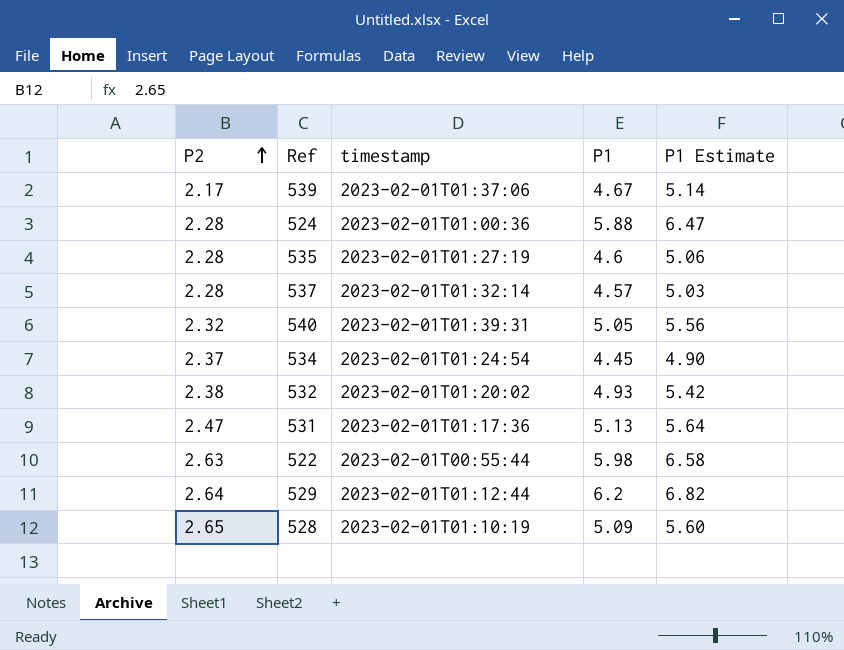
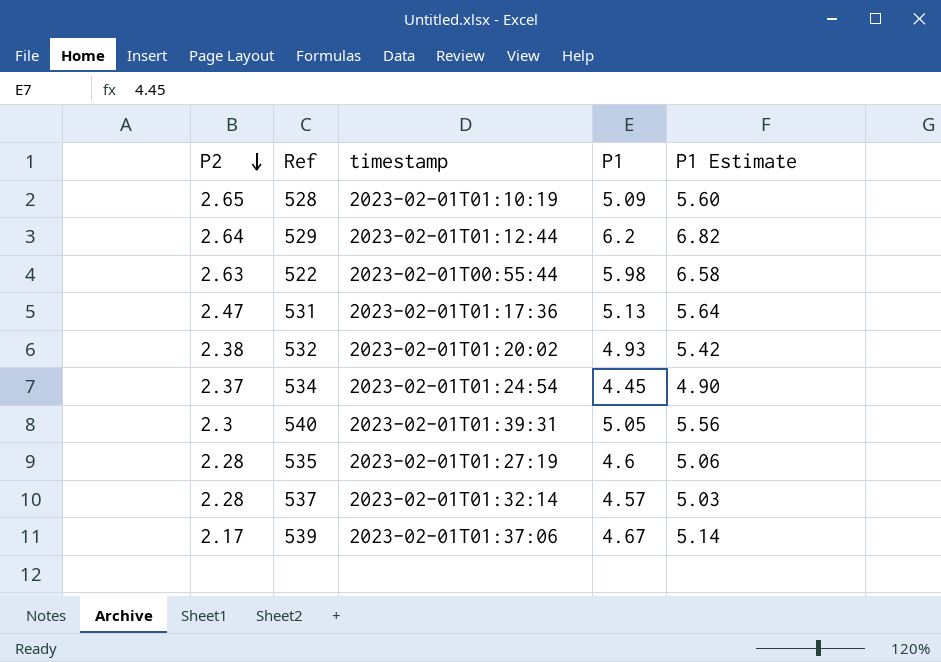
row order: P2 ascending -> P2 descending
row 524: 2.28 | 2023-02-01T01:00:36 | 5.88 | 6.47 -> none
540 | P2: 2.32 -> 2.3

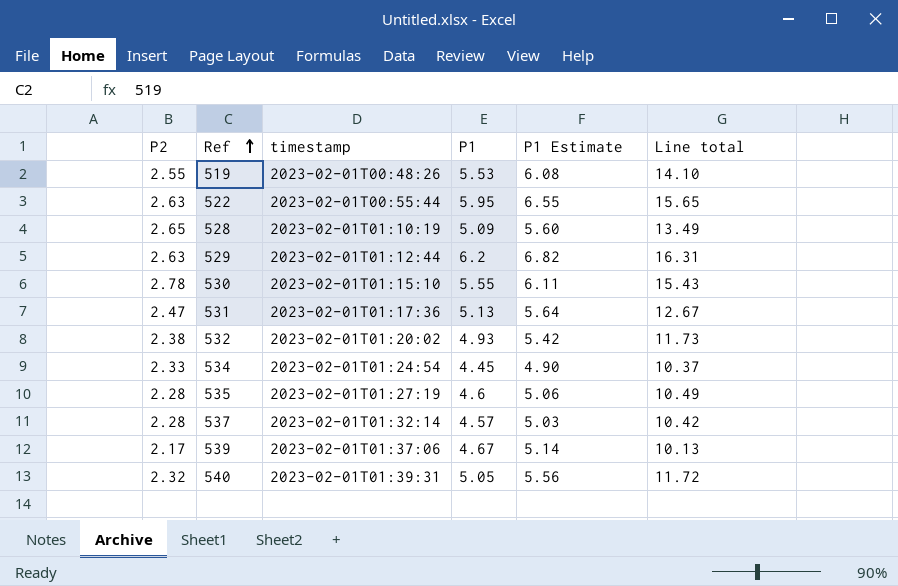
row order: P2 descending -> Ref ascending
column Line total | formula: none -> [P2] * [P1]
row 519: none -> 2.55 | 2023-02-01T00:48:26 | 5.53 | 6.08 | 14.10
522 | P1: 5.98 -> 5.95
522 | P1 Estimate: 6.58 -> 6.55
529 | P2: 2.64 -> 2.63
row 530: none -> 2.78 | 2023-02-01T01:15:10 | 5.55 | 6.11 | 15.43
534 | P2: 2.37 -> 2.33
540 | P2: 2.3 -> 2.32

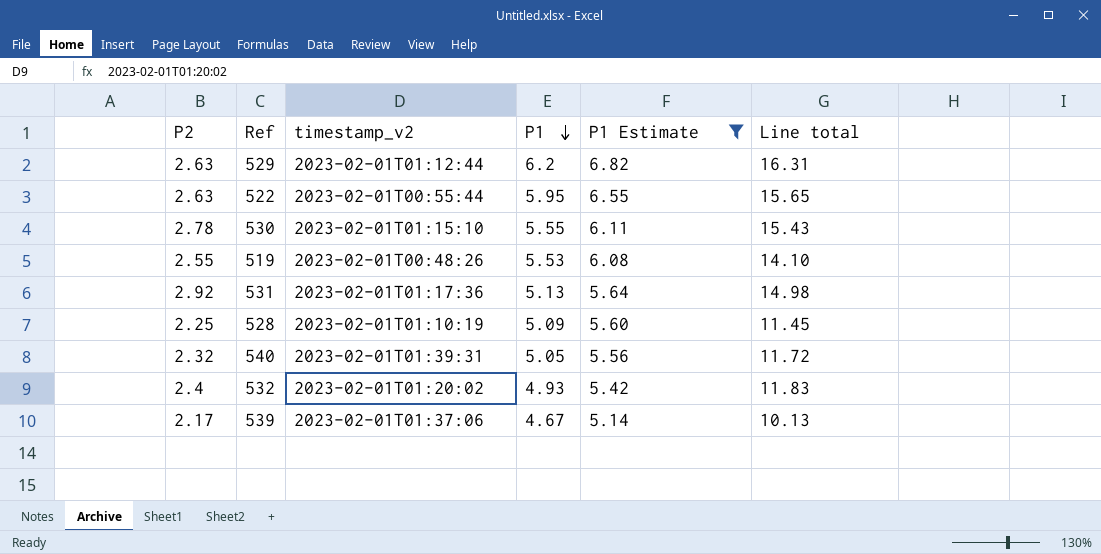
filter: none -> P1 Estimate >= 5.14
row order: Ref ascending -> P1 descending
column name: timestamp -> timestamp_v2
531 | P2: 2.47 -> 2.92
531 | Line total: 12.67 -> 14.98
528 | P2: 2.65 -> 2.25
528 | Line total: 13.49 -> 11.45
532 | P2: 2.38 -> 2.4
532 | Line total: 11.73 -> 11.83

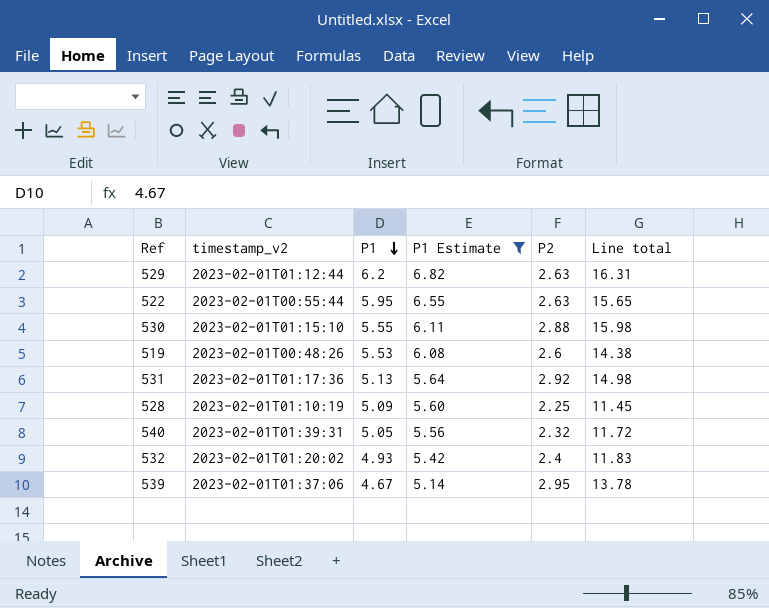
column P2 | position: 1 -> 5
530 | P2: 2.78 -> 2.88
530 | Line total: 15.43 -> 15.98
519 | P2: 2.55 -> 2.6
519 | Line total: 14.10 -> 14.38
539 | P2: 2.17 -> 2.95
539 | Line total: 10.13 -> 13.78

